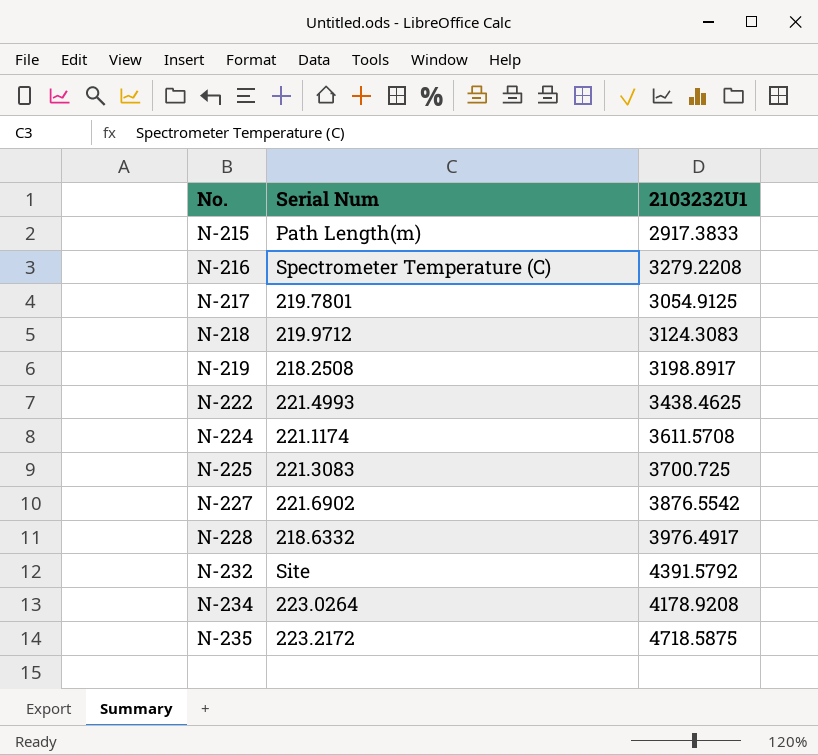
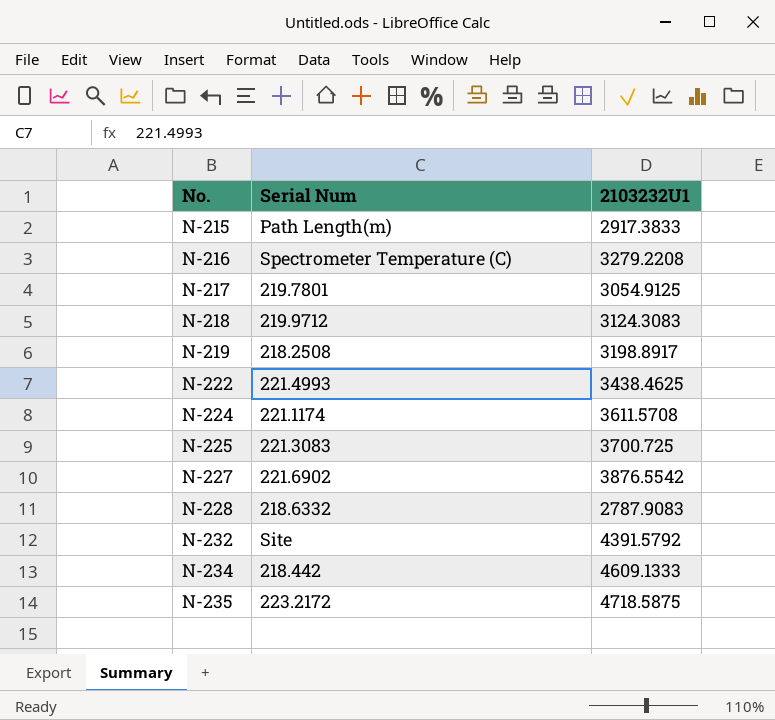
N-228 | 2103232U1: 3976.4917 -> 2787.9083
N-234 | Serial Num: 223.0264 -> 218.442
N-234 | 2103232U1: 4178.9208 -> 4609.1333

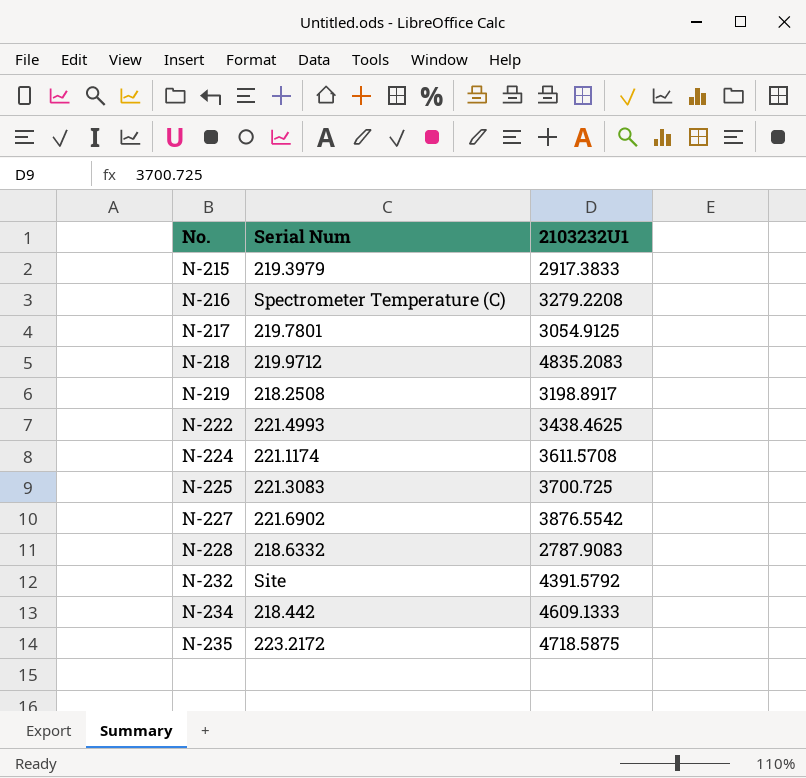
N-215 | Serial Num: Path Length(m) -> 219.3979
N-218 | 2103232U1: 3124.3083 -> 4835.2083

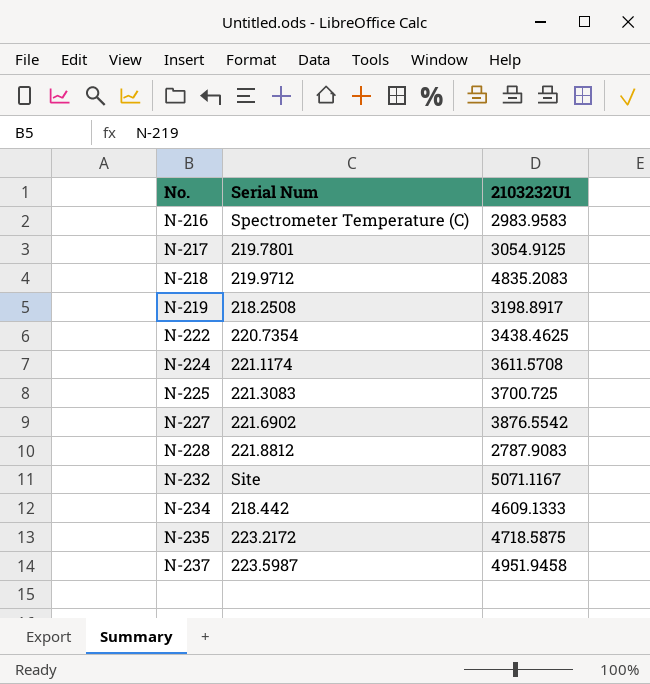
row N-215: 219.3979 | 2917.3833 -> none
N-216 | 2103232U1: 3279.2208 -> 2983.9583
N-222 | Serial Num: 221.4993 -> 220.7354
N-228 | Serial Num: 218.6332 -> 221.8812
N-232 | 2103232U1: 4391.5792 -> 5071.1167
row N-237: none -> 223.5987 | 4951.9458

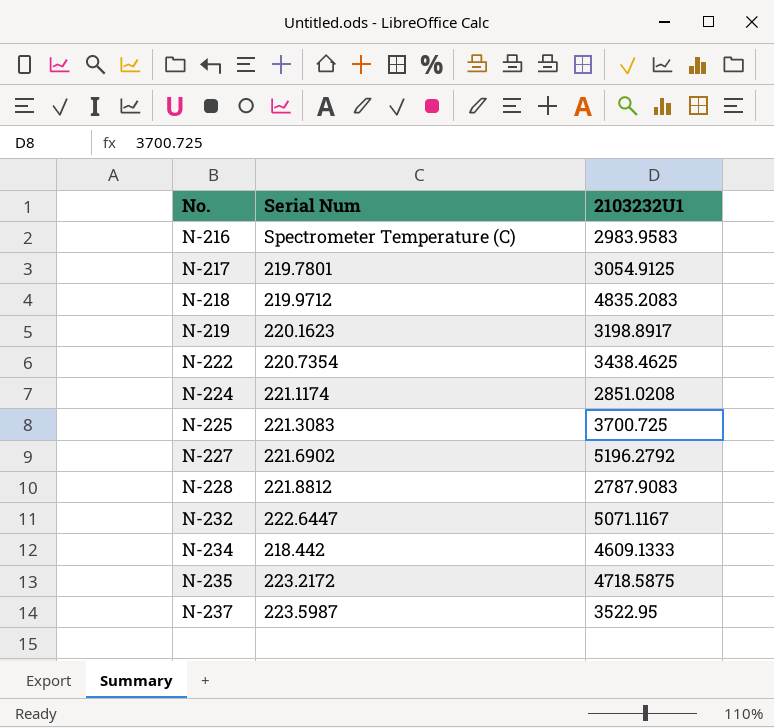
N-219 | Serial Num: 218.2508 -> 220.1623
N-224 | 2103232U1: 3611.5708 -> 2851.0208
N-227 | 2103232U1: 3876.5542 -> 5196.2792
N-232 | Serial Num: Site -> 222.6447
N-237 | 2103232U1: 4951.9458 -> 3522.95

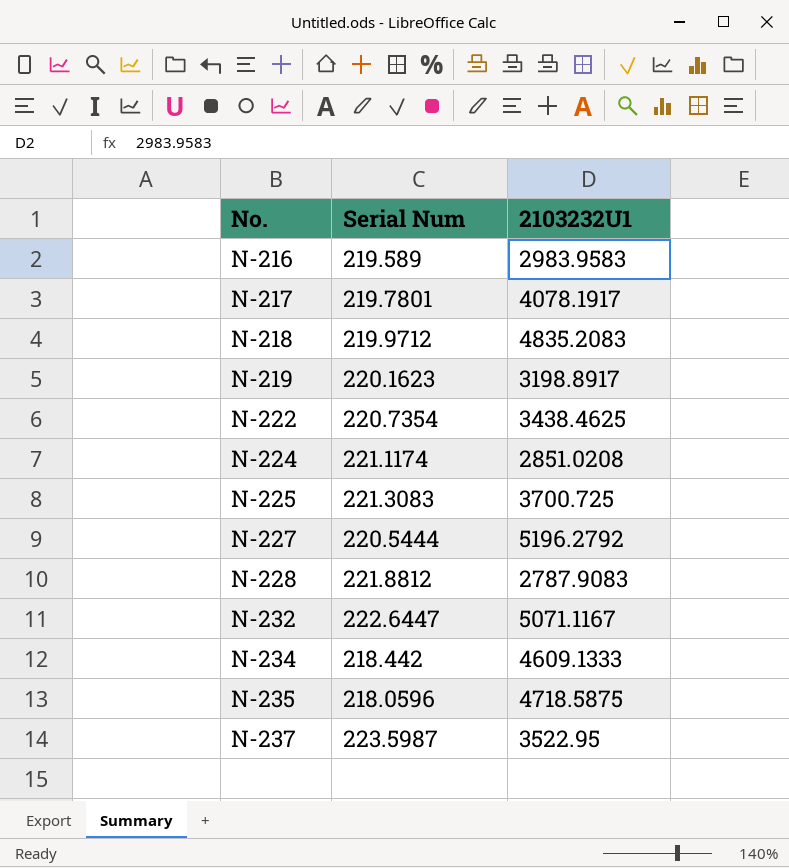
N-216 | Serial Num: Spectrometer Temperature (C) -> 219.589
N-217 | 2103232U1: 3054.9125 -> 4078.1917
N-227 | Serial Num: 221.6902 -> 220.5444
N-235 | Serial Num: 223.2172 -> 218.0596

